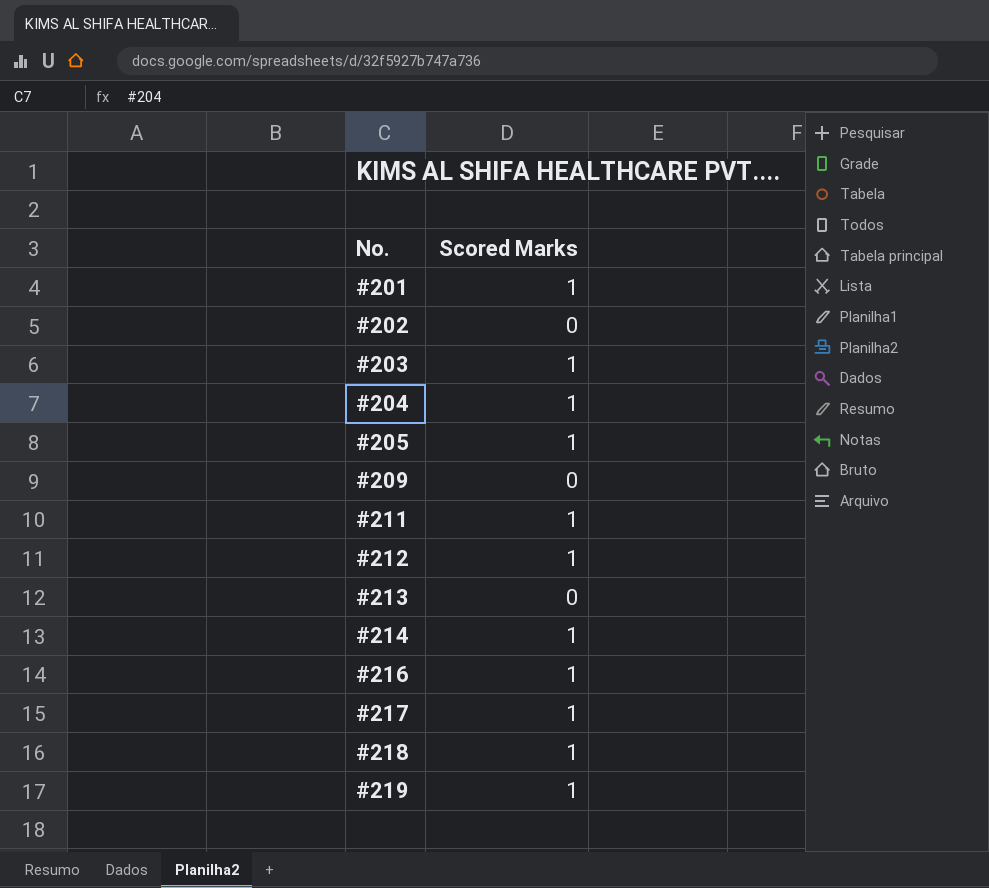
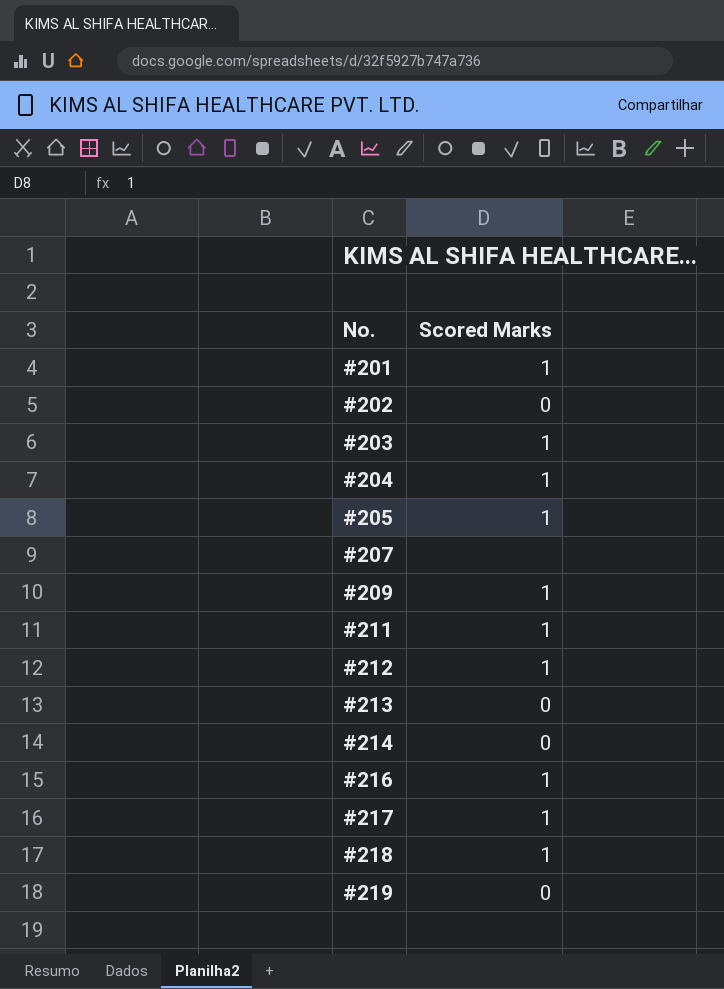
row #207: none -> none
#209 | Scored Marks: 0 -> 1
#214 | Scored Marks: 1 -> 0
#219 | Scored Marks: 1 -> 0

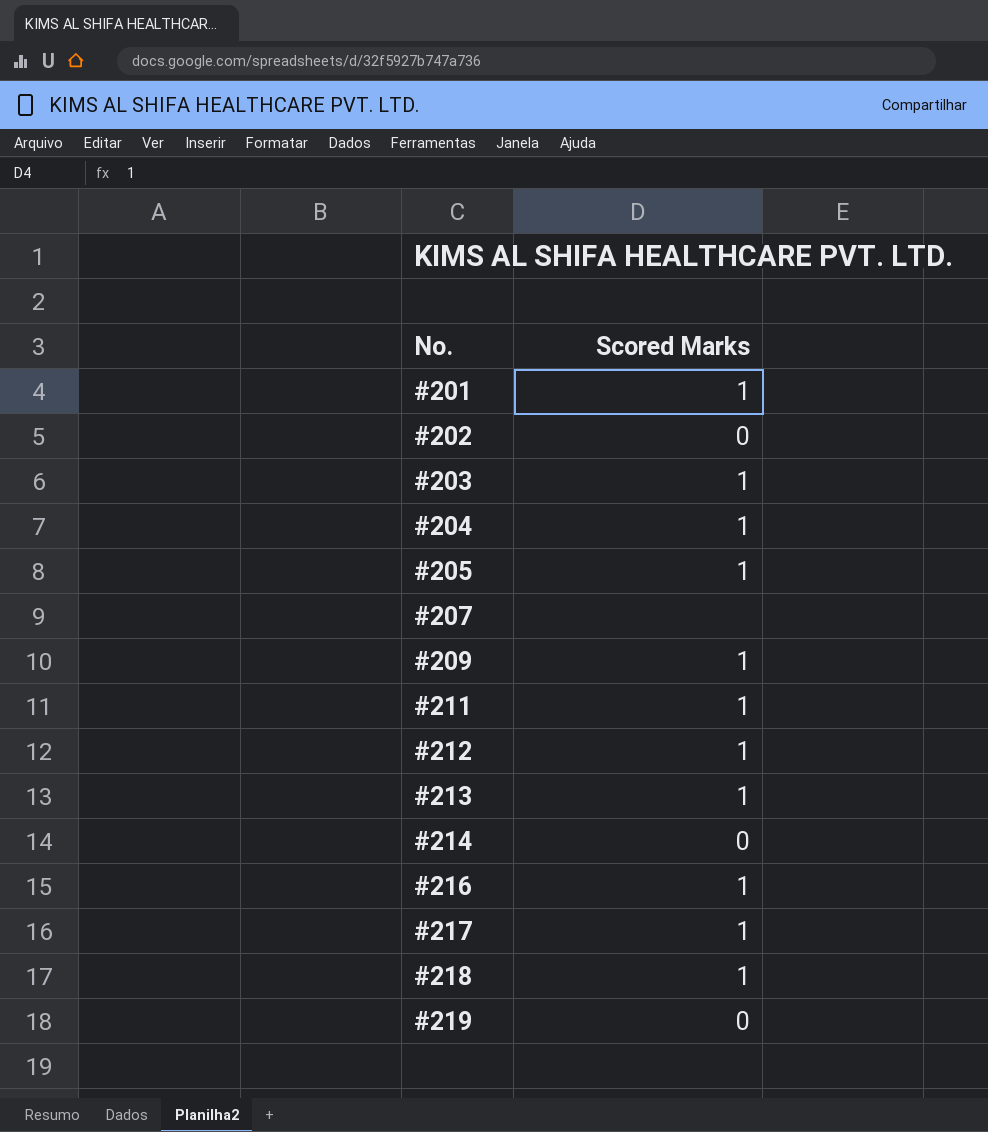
#213 | Scored Marks: 0 -> 1

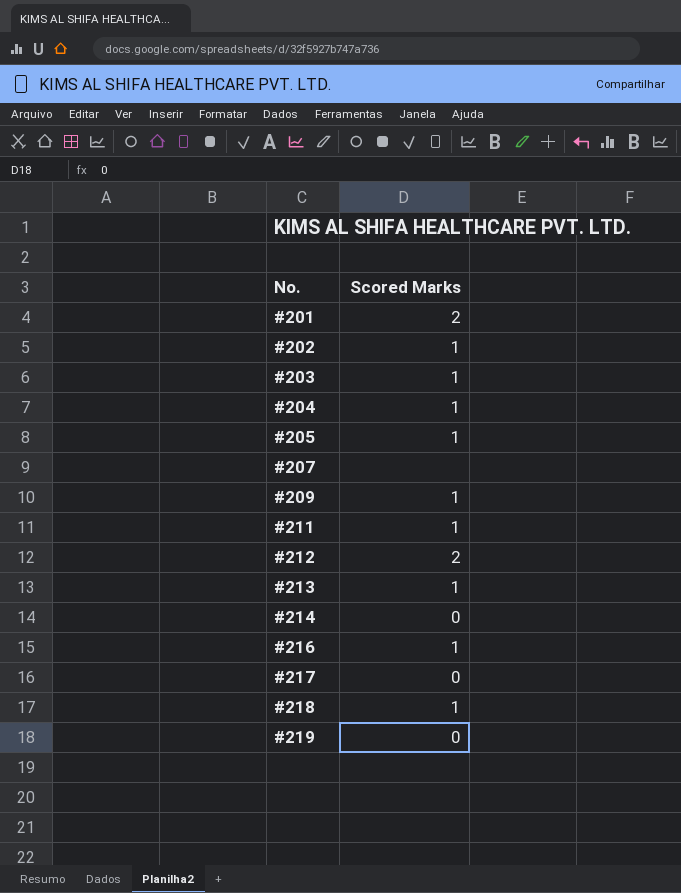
#201 | Scored Marks: 1 -> 2
#202 | Scored Marks: 0 -> 1
#212 | Scored Marks: 1 -> 2
#217 | Scored Marks: 1 -> 0

